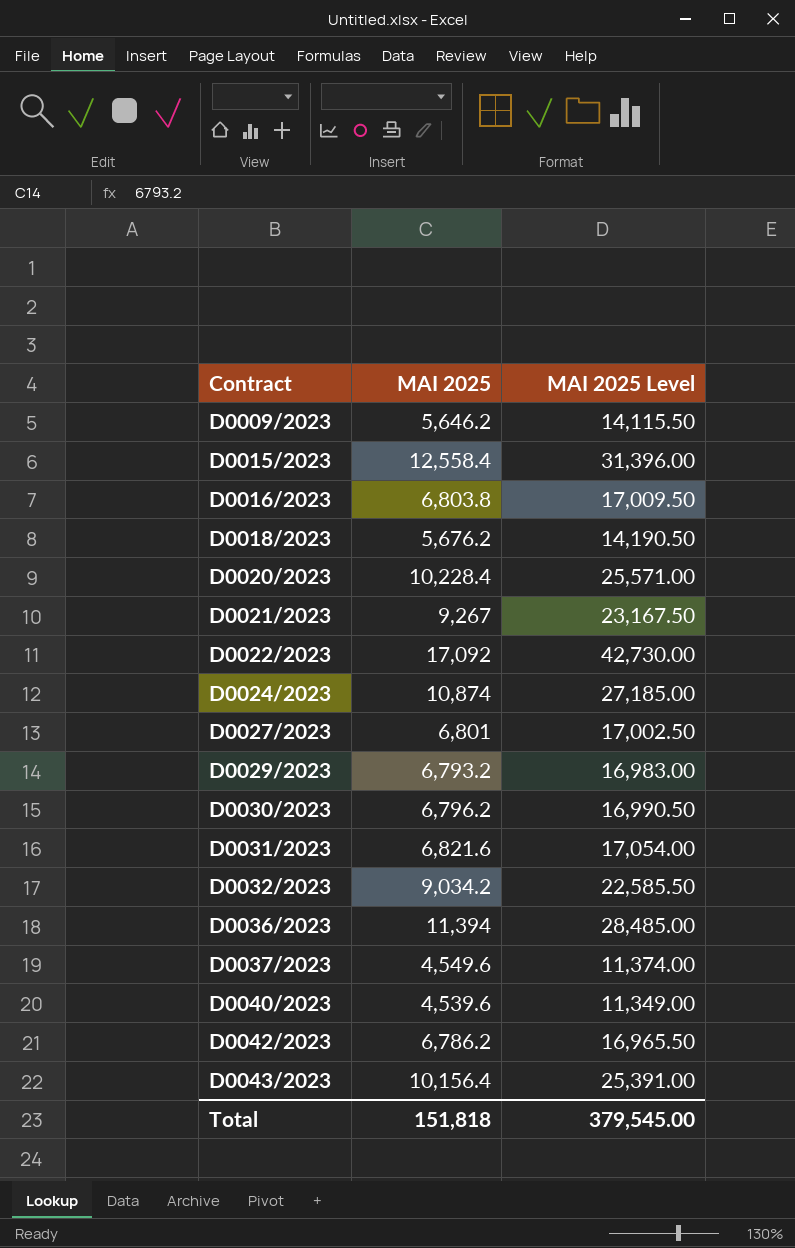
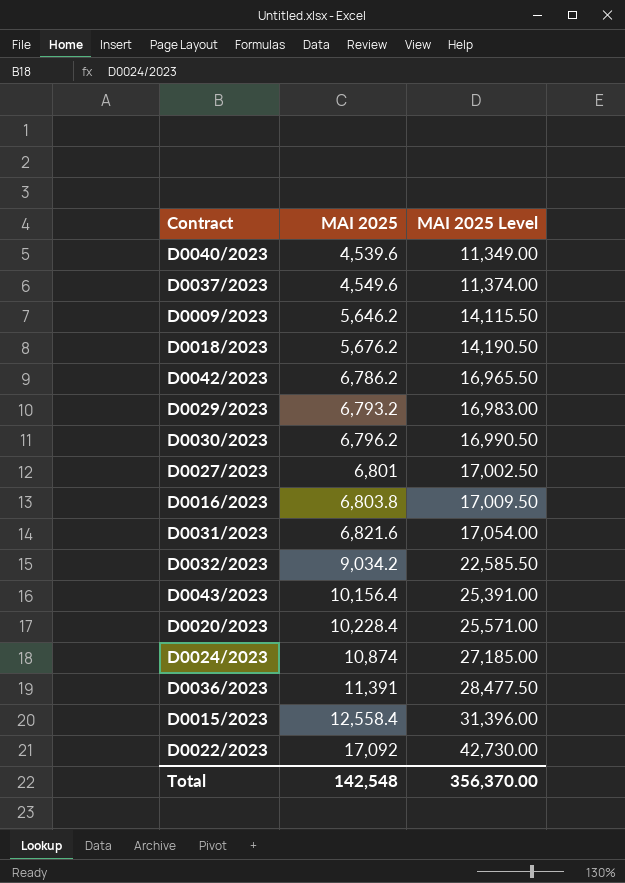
row order: Contract ascending -> MAI 2025 ascending
row D0021/2023: 9,267 | 23,167.50 -> none
D0036/2023 | MAI 2025: 11,394 -> 11,391
D0036/2023 | MAI 2025 Level: 28,485.00 -> 28,477.50
Total | MAI 2025: 151,818 -> 142,548
Total | MAI 2025 Level: 379,545.00 -> 356,370.00

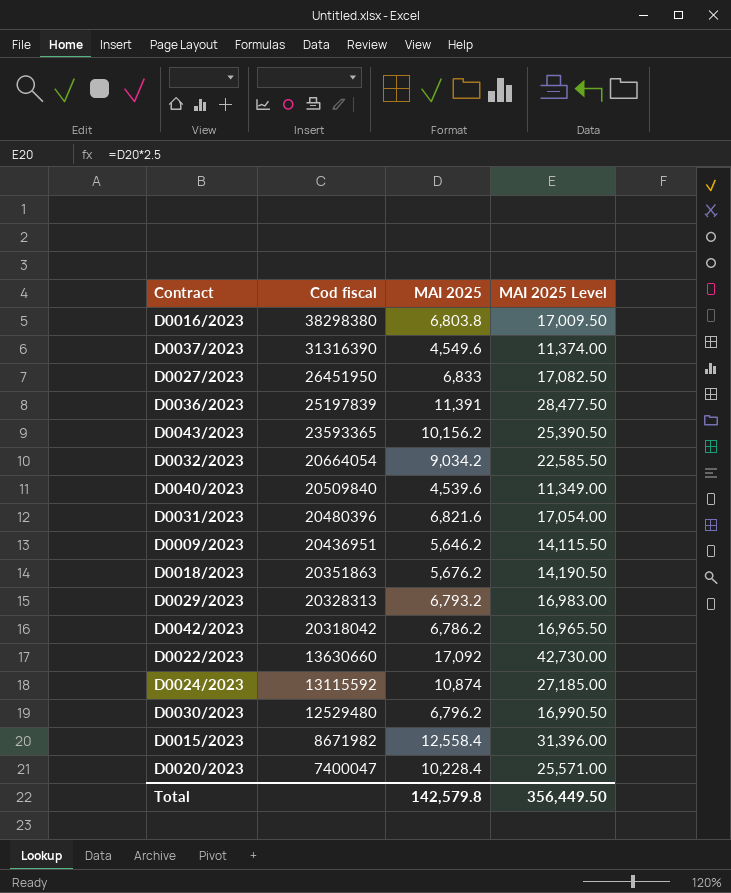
row order: MAI 2025 ascending -> Cod fiscal descending
column Cod fiscal | position: none -> 2
D0027/2023 | MAI 2025: 6,801 -> 6,833
D0027/2023 | MAI 2025 Level: 17,002.50 -> 17,082.50
D0043/2023 | MAI 2025: 10,156.4 -> 10,156.2
D0043/2023 | MAI 2025 Level: 25,391.00 -> 25,390.50
Total | MAI 2025: 142,548 -> 142,579.8
Total | MAI 2025 Level: 356,370.00 -> 356,449.50

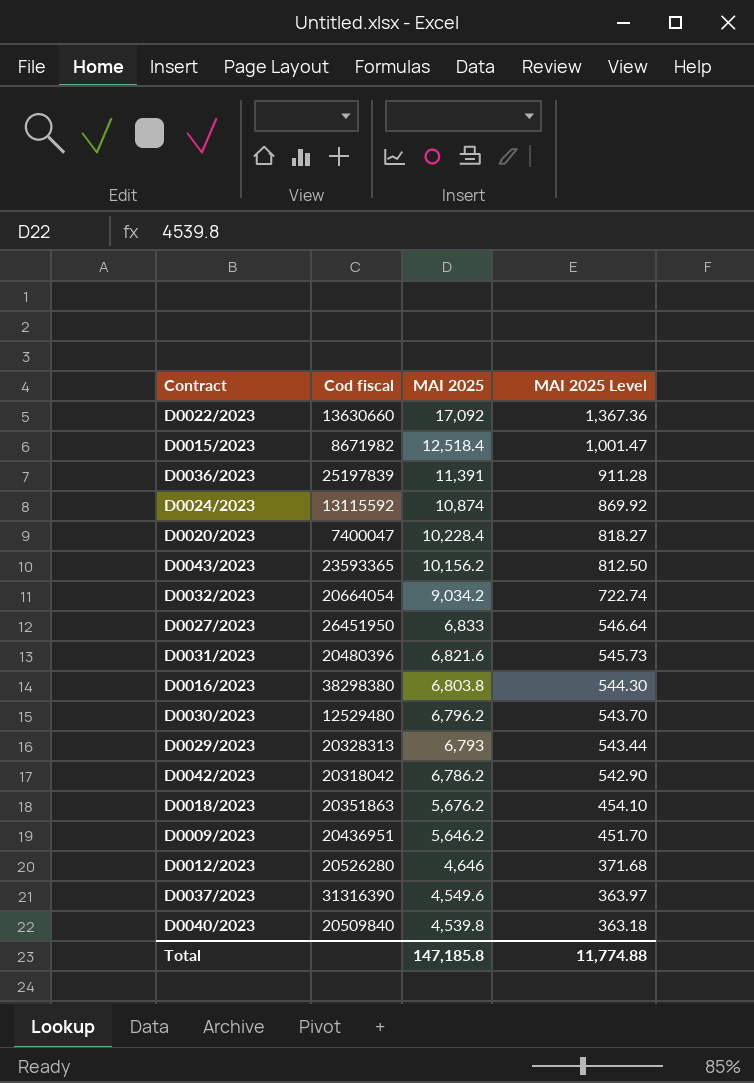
row order: Cod fiscal descending -> MAI 2025 descending
column MAI 2025 Level | formula: [MAI 2025] * 2.5 -> [MAI 2025] * 0.08
D0015/2023 | MAI 2025: 12,558.4 -> 12,518.4
D0029/2023 | MAI 2025: 6,793.2 -> 6,793
row D0012/2023: none -> 20526280 | 4,646 | 371.68
D0040/2023 | MAI 2025: 4,539.6 -> 4,539.8
Total | MAI 2025: 142,579.8 -> 147,185.8
Total | MAI 2025 Level: 356,449.50 -> 11,774.88

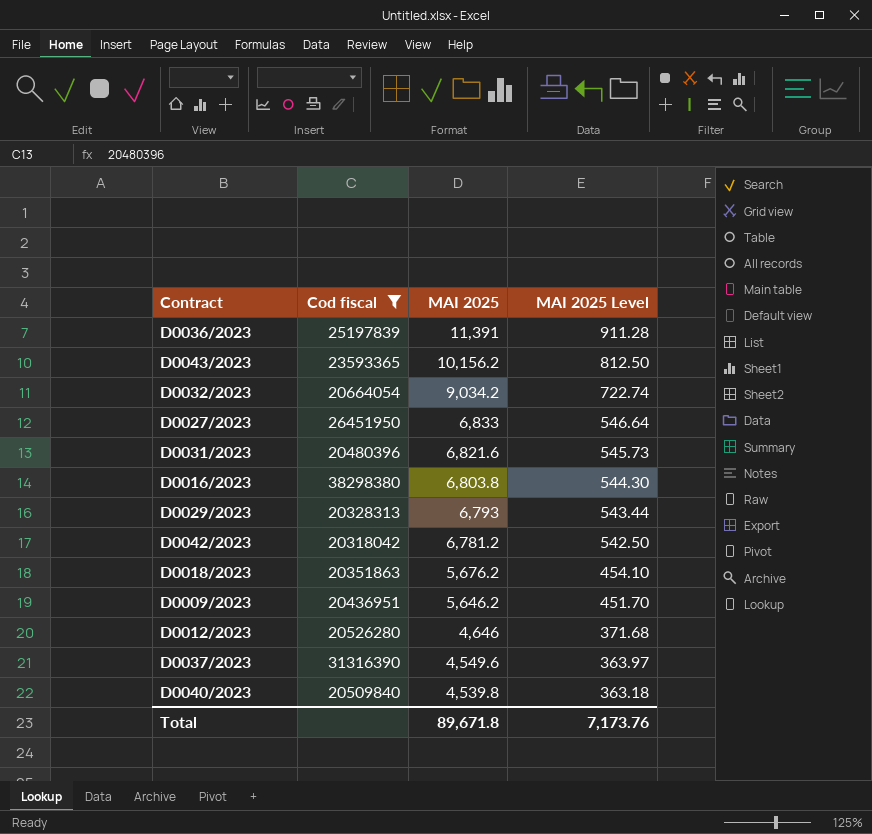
filter: none -> Cod fiscal >= 20318042
D0042/2023 | MAI 2025: 6,786.2 -> 6,781.2
D0042/2023 | MAI 2025 Level: 542.90 -> 542.50
Total | MAI 2025: 147,185.8 -> 89,671.8
Total | MAI 2025 Level: 11,774.88 -> 7,173.76

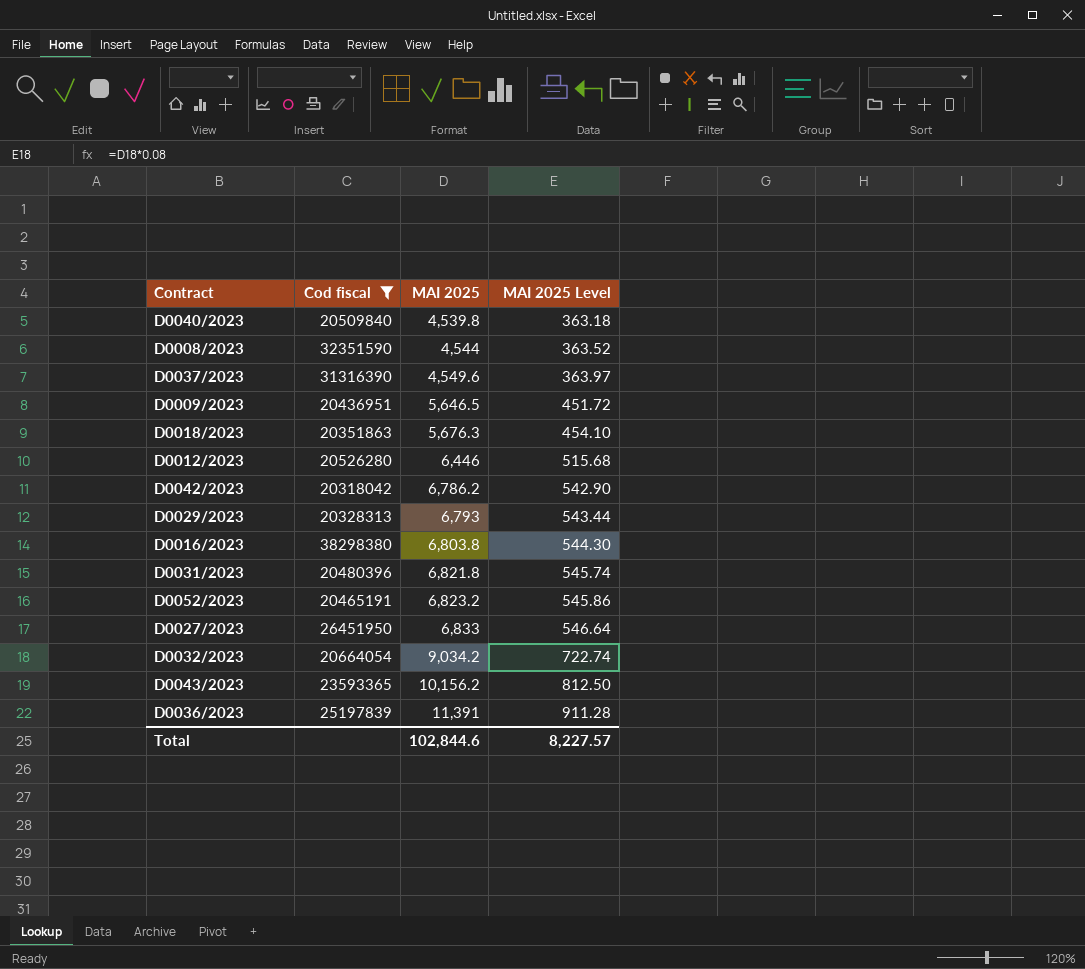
row order: MAI 2025 descending -> MAI 2025 ascending
row D0008/2023: none -> 32351590 | 4,544 | 363.52
D0009/2023 | MAI 2025: 5,646.2 -> 5,646.5
D0009/2023 | MAI 2025 Level: 451.70 -> 451.72
D0018/2023 | MAI 2025: 5,676.2 -> 5,676.3
D0012/2023 | MAI 2025: 4,646 -> 6,446
D0012/2023 | MAI 2025 Level: 371.68 -> 515.68
D0042/2023 | MAI 2025: 6,781.2 -> 6,786.2
D0042/2023 | MAI 2025 Level: 542.50 -> 542.90
D0031/2023 | MAI 2025: 6,821.6 -> 6,821.8
D0031/2023 | MAI 2025 Level: 545.73 -> 545.74
row D0052/2023: none -> 20465191 | 6,823.2 | 545.86
Total | MAI 2025: 89,671.8 -> 102,844.6
Total | MAI 2025 Level: 7,173.76 -> 8,227.57

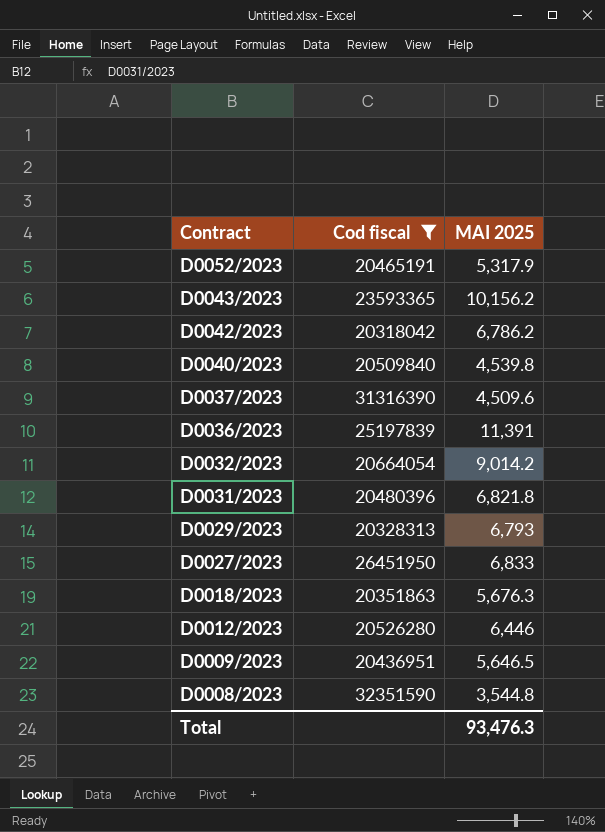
row order: MAI 2025 ascending -> Contract descending
column MAI 2025 Level | formula: [MAI 2025] * 0.08 -> none
row D0016/2023: 38298380 | 6,803.8 | 544.30 -> none
D0052/2023 | MAI 2025: 6,823.2 -> 5,317.9
D0037/2023 | MAI 2025: 4,549.6 -> 4,509.6
D0032/2023 | MAI 2025: 9,034.2 -> 9,014.2
D0008/2023 | MAI 2025: 4,544 -> 3,544.8
Total | MAI 2025: 102,844.6 -> 93,476.3

